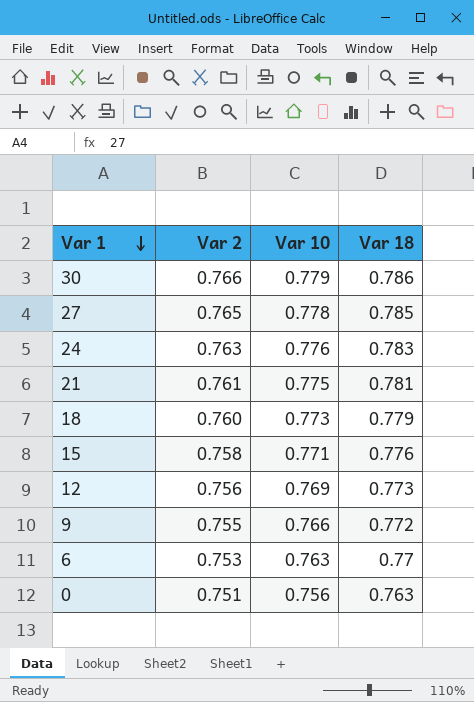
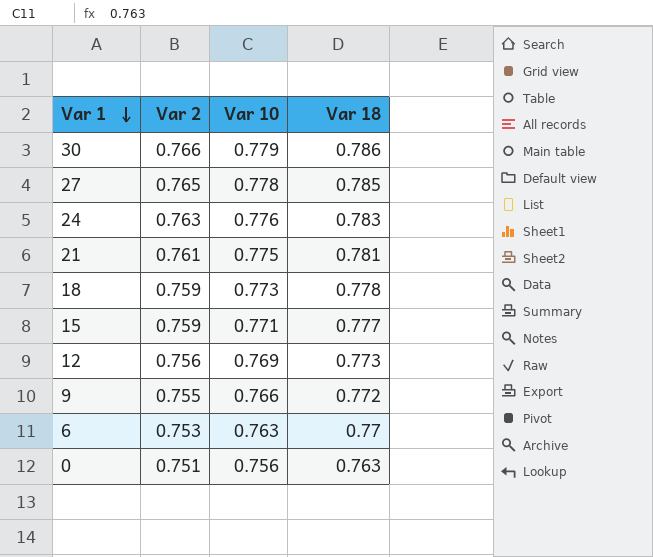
18 | Var 2: 0.760 -> 0.759
18 | Var 18: 0.779 -> 0.778
15 | Var 2: 0.758 -> 0.759
15 | Var 18: 0.776 -> 0.777

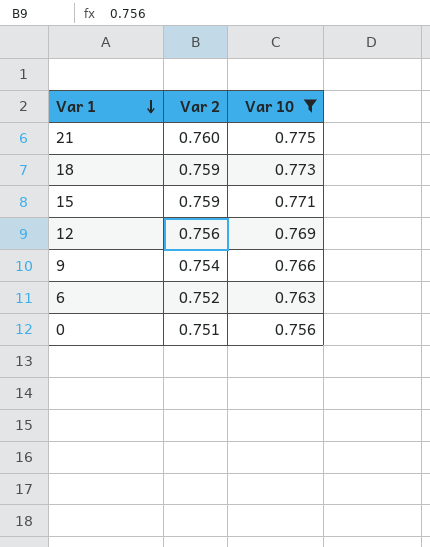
filter: none -> Var 10 <= 0.775
column Var 18 | position: 4 -> none
21 | Var 2: 0.761 -> 0.760
9 | Var 2: 0.755 -> 0.754
6 | Var 2: 0.753 -> 0.752

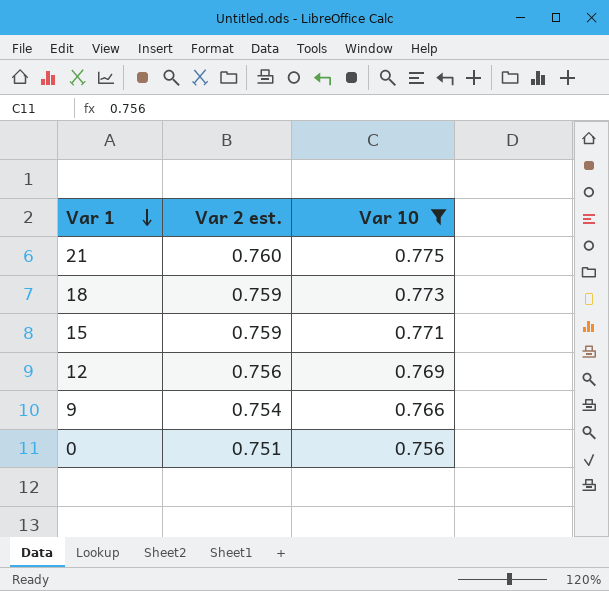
column name: Var 2 -> Var 2 est.
row 6: 0.752 | 0.763 -> none

